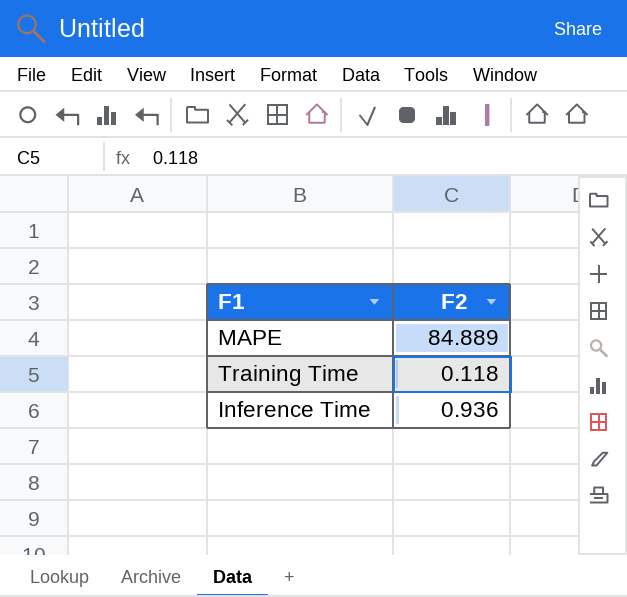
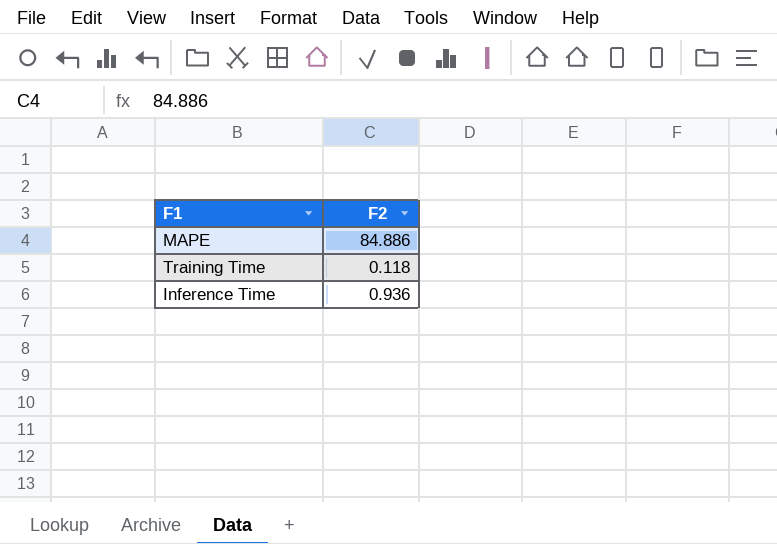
MAPE | F2: 84.889 -> 84.886

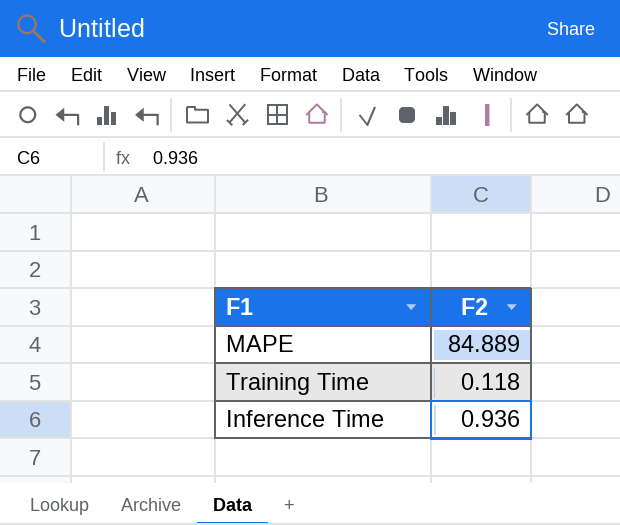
MAPE | F2: 84.886 -> 84.889

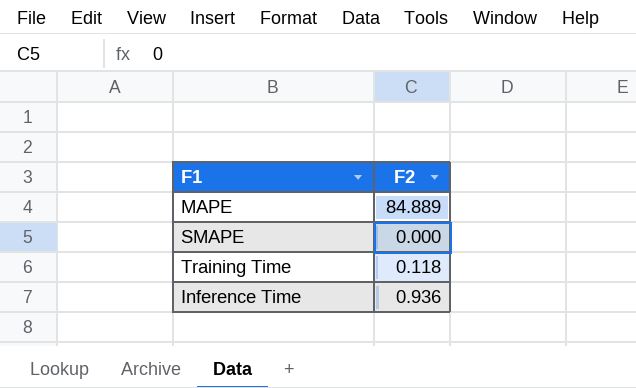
row SMAPE: none -> 0.000

